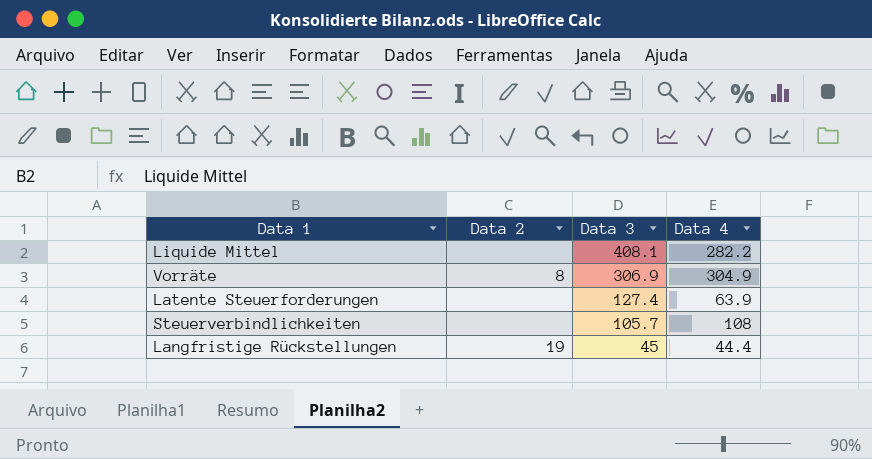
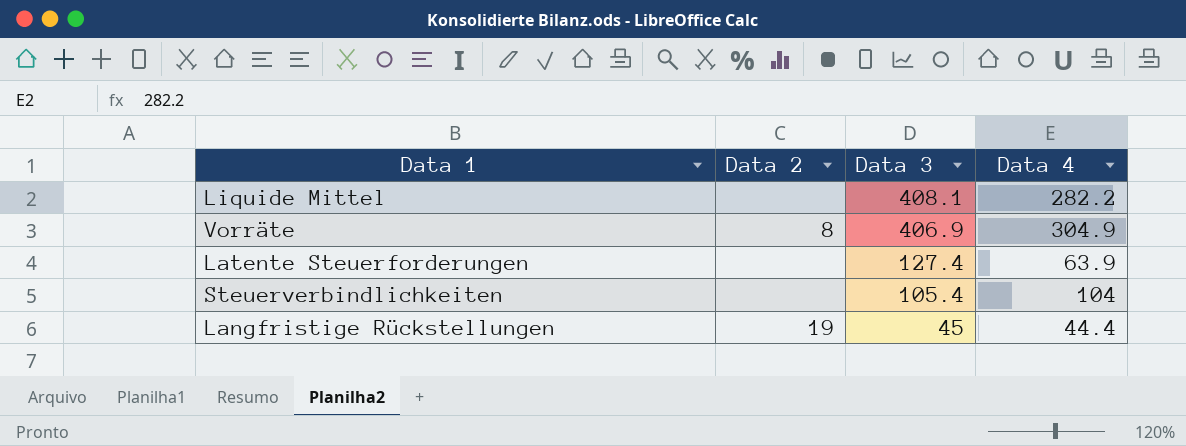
Vorräte | Data 3: 306.9 -> 406.9
Steuerverbindlichkeiten | Data 3: 105.7 -> 105.4
Steuerverbindlichkeiten | Data 4: 108 -> 104

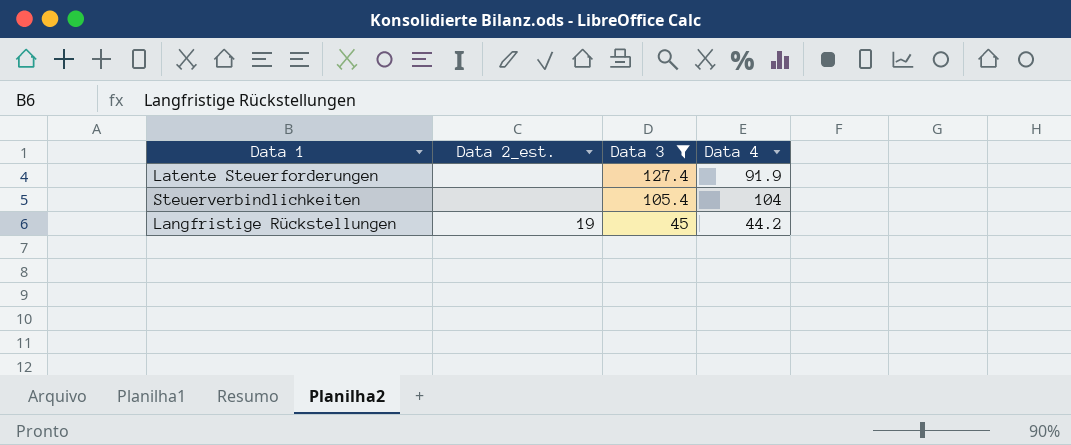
filter: none -> Data 3 <= 127.4
column name: Data 2 -> Data 2_est.
Latente Steuerforderungen | Data 4: 63.9 -> 91.9
Langfristige Rückstellungen | Data 4: 44.4 -> 44.2

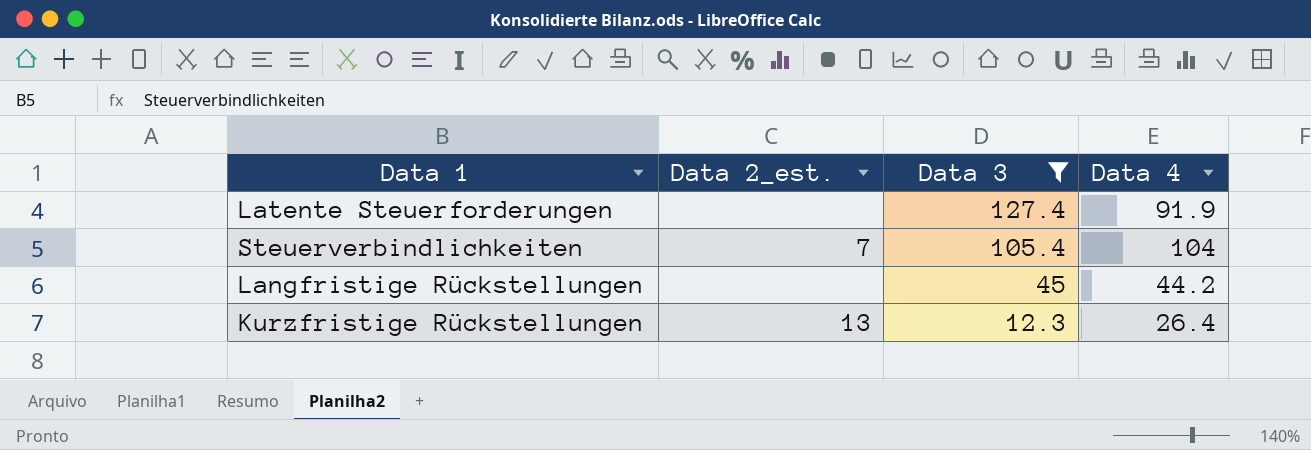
Steuerverbindlichkeiten | Data 2_est.: none -> 7
Langfristige Rückstellungen | Data 2_est.: 19 -> none
row Kurzfristige Rückstellungen: none -> 13 | 12.3 | 26.4

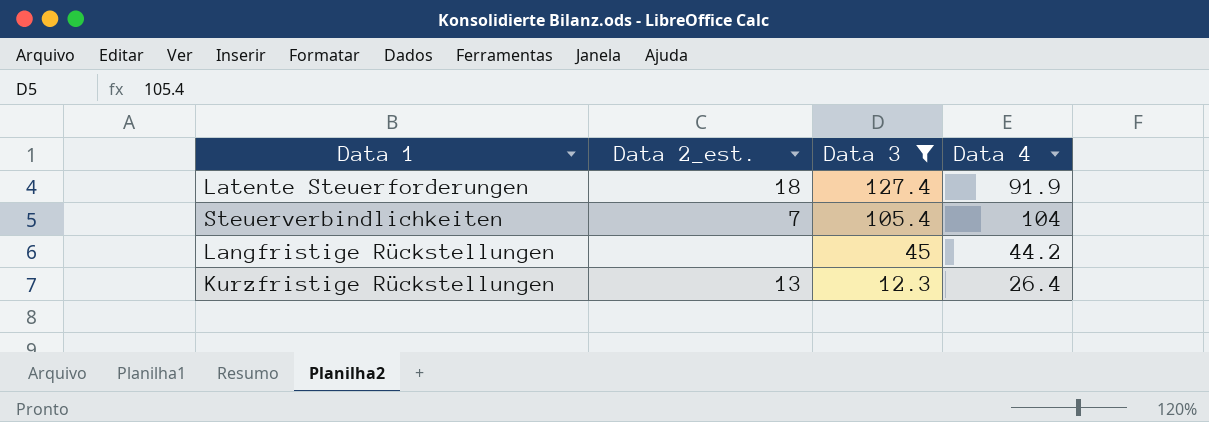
Latente Steuerforderungen | Data 2_est.: none -> 18

